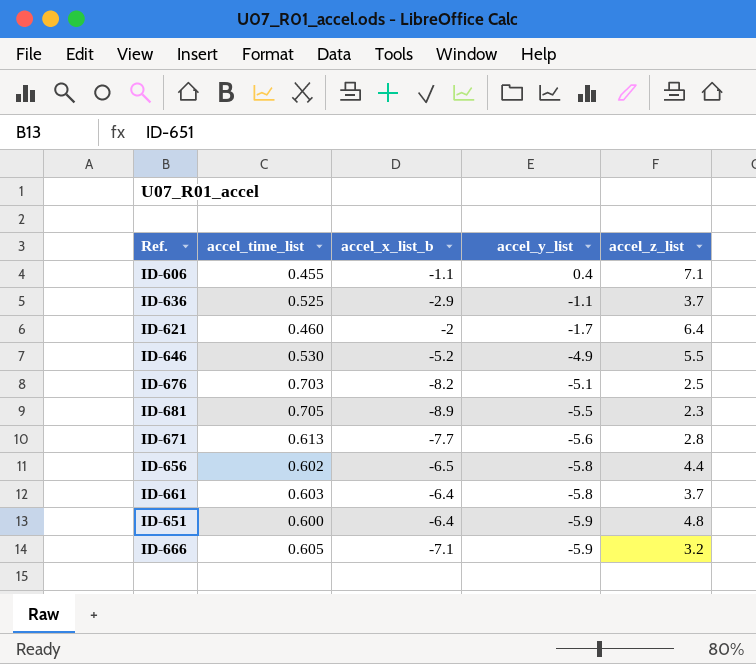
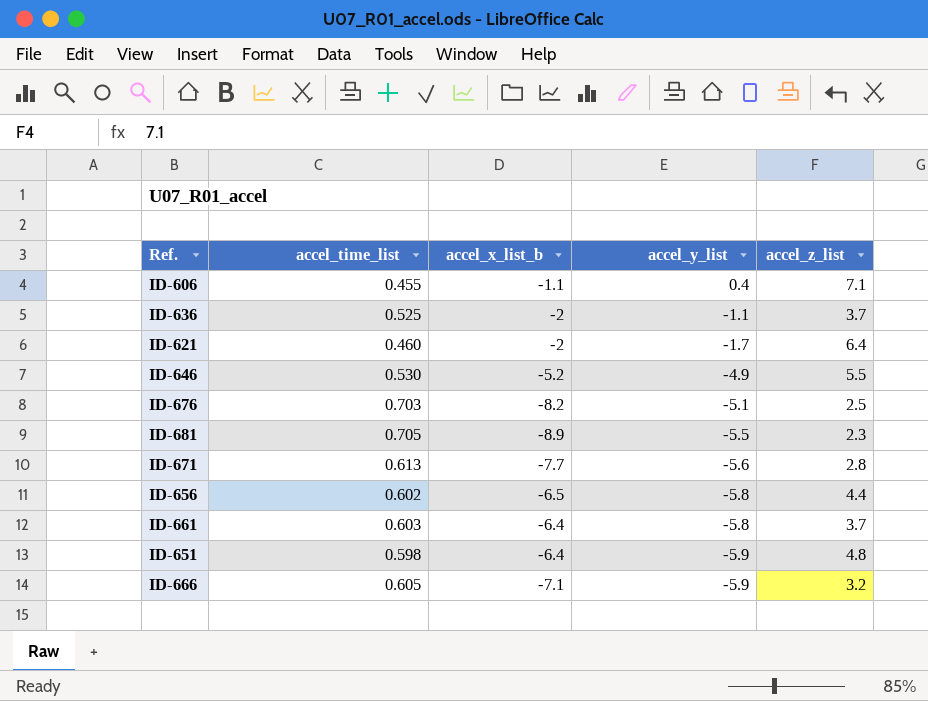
ID-636 | accel_x_list_b: -2.9 -> -2
ID-651 | accel_time_list: 0.600 -> 0.598

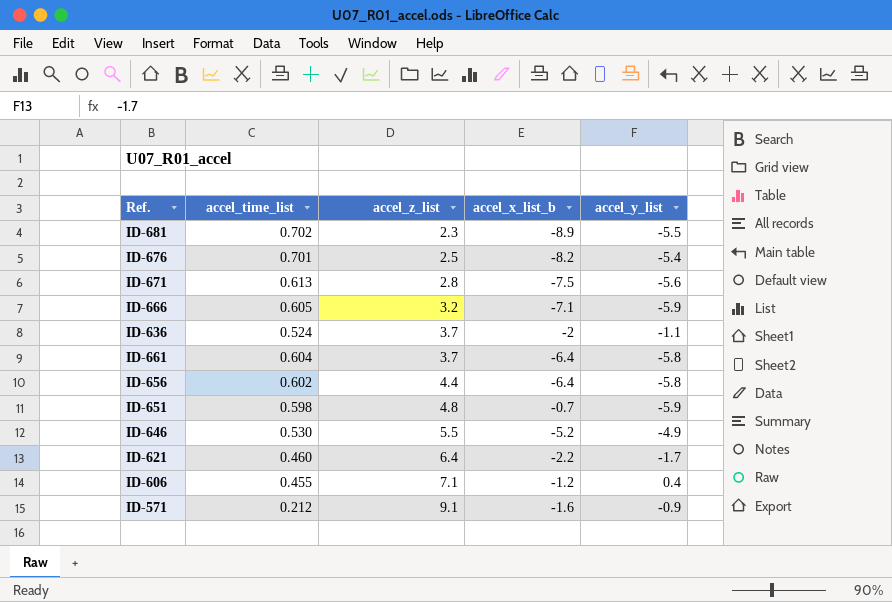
row order: accel_y_list descending -> accel_z_list ascending
column accel_z_list | position: 5 -> 3
ID-681 | accel_time_list: 0.705 -> 0.702
ID-676 | accel_time_list: 0.703 -> 0.701
ID-676 | accel_y_list: -5.1 -> -5.4
ID-671 | accel_x_list_b: -7.7 -> -7.5
ID-636 | accel_time_list: 0.525 -> 0.524
ID-661 | accel_time_list: 0.603 -> 0.604
ID-656 | accel_x_list_b: -6.5 -> -6.4
ID-651 | accel_x_list_b: -6.4 -> -0.7
ID-621 | accel_x_list_b: -2 -> -2.2
ID-606 | accel_x_list_b: -1.1 -> -1.2
row ID-571: none -> 0.212 | 9.1 | -1.6 | -0.9

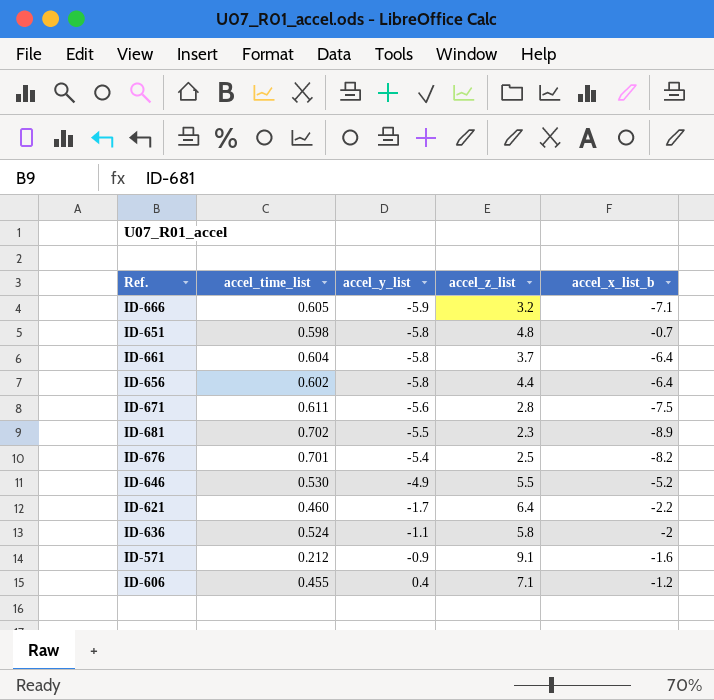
row order: accel_z_list ascending -> accel_y_list ascending
column accel_y_list | position: 5 -> 3
ID-651 | accel_y_list: -5.9 -> -5.8
ID-671 | accel_time_list: 0.613 -> 0.611
ID-636 | accel_z_list: 3.7 -> 5.8

